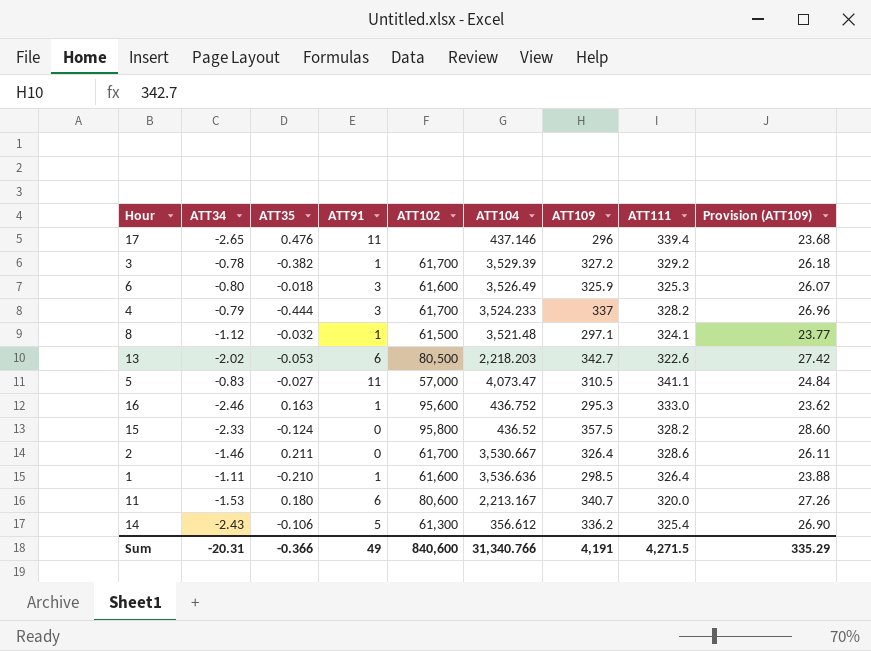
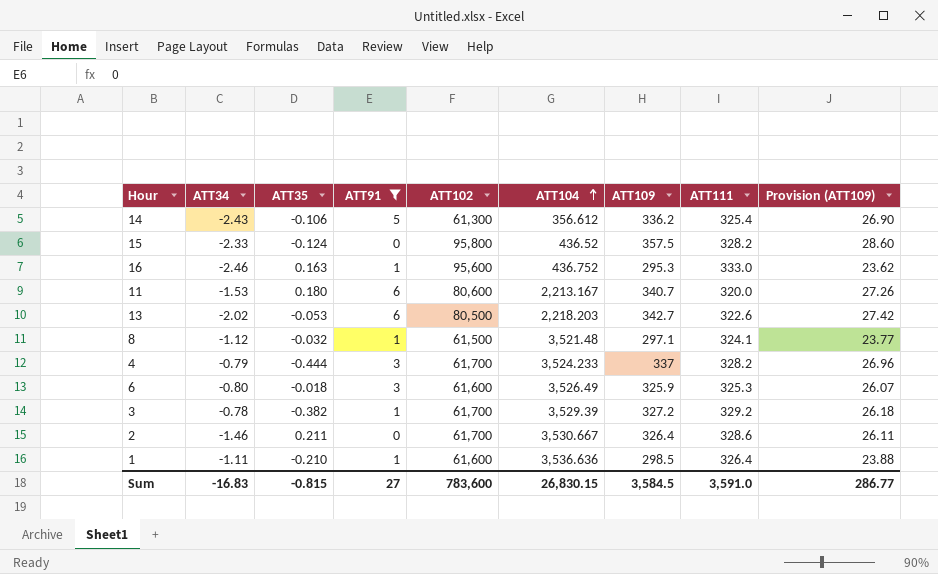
filter: none -> ATT91 != 11
row order: none -> ATT104 ascending
Sum | ATT34: -20.31 -> -16.83
Sum | ATT35: -0.366 -> -0.815
Sum | ATT91: 49 -> 27
Sum | ATT102: 840,600 -> 783,600
Sum | ATT104: 31,340.766 -> 26,830.15
Sum | ATT109: 4,191 -> 3,584.5
Sum | ATT111: 4,271.5 -> 3,591.0
Sum | Provision (ATT109): 335.29 -> 286.77

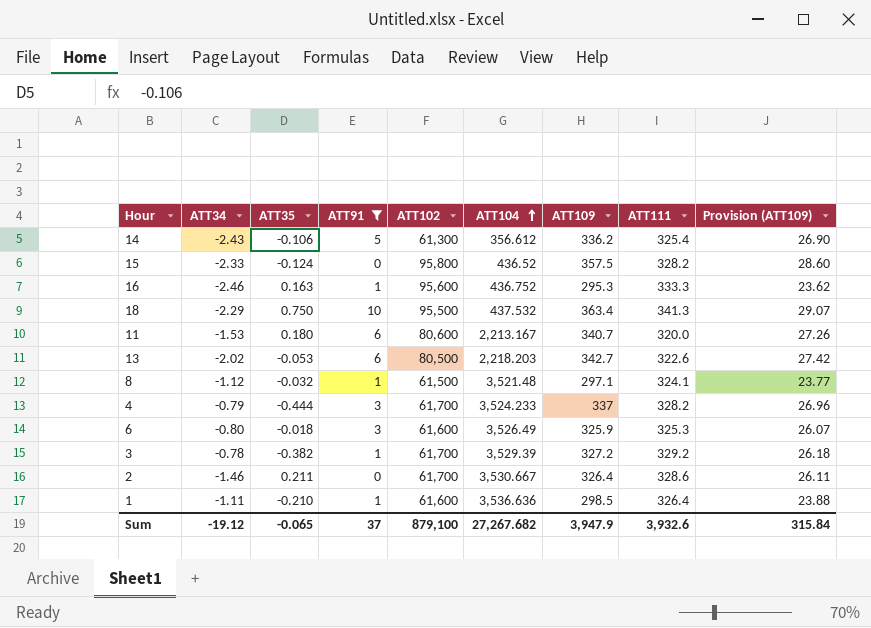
16 | ATT111: 333.0 -> 333.3
row 18: none -> -2.29 | 0.750 | 10 | 95,500 | 437.532 | 363.4 | 341.3 | 29.07
Sum | ATT34: -16.83 -> -19.12
Sum | ATT35: -0.815 -> -0.065
Sum | ATT91: 27 -> 37
Sum | ATT102: 783,600 -> 879,100
Sum | ATT104: 26,830.15 -> 27,267.682
Sum | ATT109: 3,584.5 -> 3,947.9
Sum | ATT111: 3,591.0 -> 3,932.6
Sum | Provision (ATT109): 286.77 -> 315.84

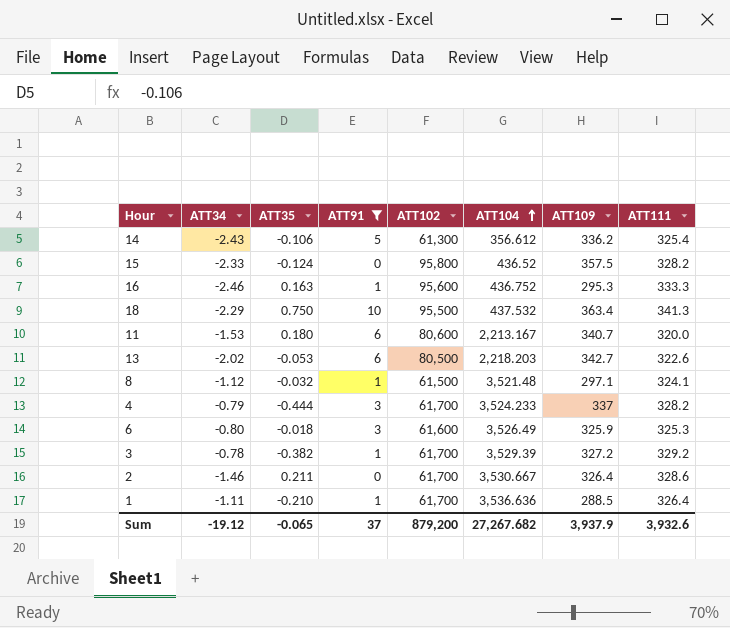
column Provision (ATT109) | formula: [ATT109] * 0.08 -> none
1 | ATT102: 61,600 -> 61,700
1 | ATT109: 298.5 -> 288.5
Sum | ATT102: 879,100 -> 879,200
Sum | ATT109: 3,947.9 -> 3,937.9

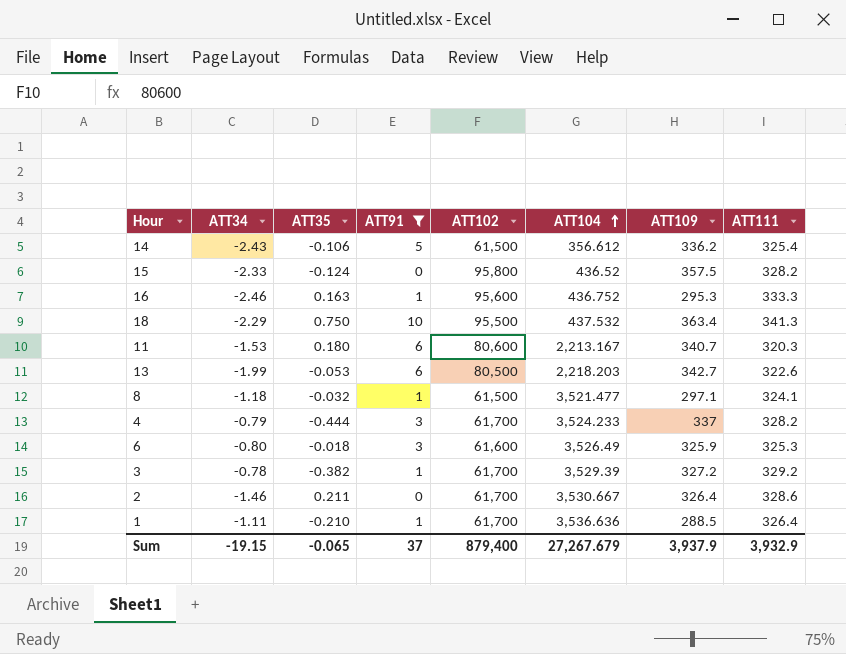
14 | ATT102: 61,300 -> 61,500
11 | ATT111: 320.0 -> 320.3
13 | ATT34: -2.02 -> -1.99
8 | ATT34: -1.12 -> -1.18
8 | ATT104: 3,521.48 -> 3,521.477
Sum | ATT34: -19.12 -> -19.15
Sum | ATT102: 879,200 -> 879,400
Sum | ATT104: 27,267.682 -> 27,267.679
Sum | ATT111: 3,932.6 -> 3,932.9

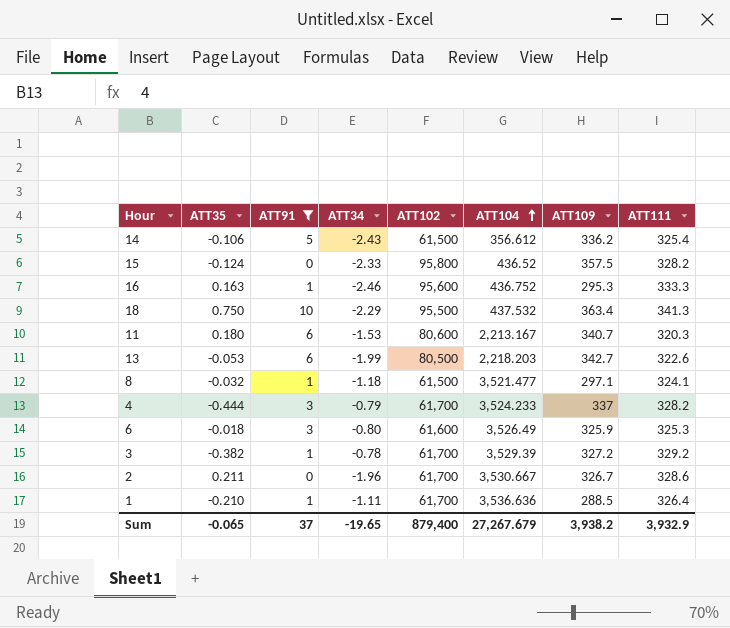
column ATT34 | position: 2 -> 4
2 | ATT34: -1.46 -> -1.96
2 | ATT109: 326.4 -> 326.7
Sum | ATT34: -19.15 -> -19.65
Sum | ATT109: 3,937.9 -> 3,938.2

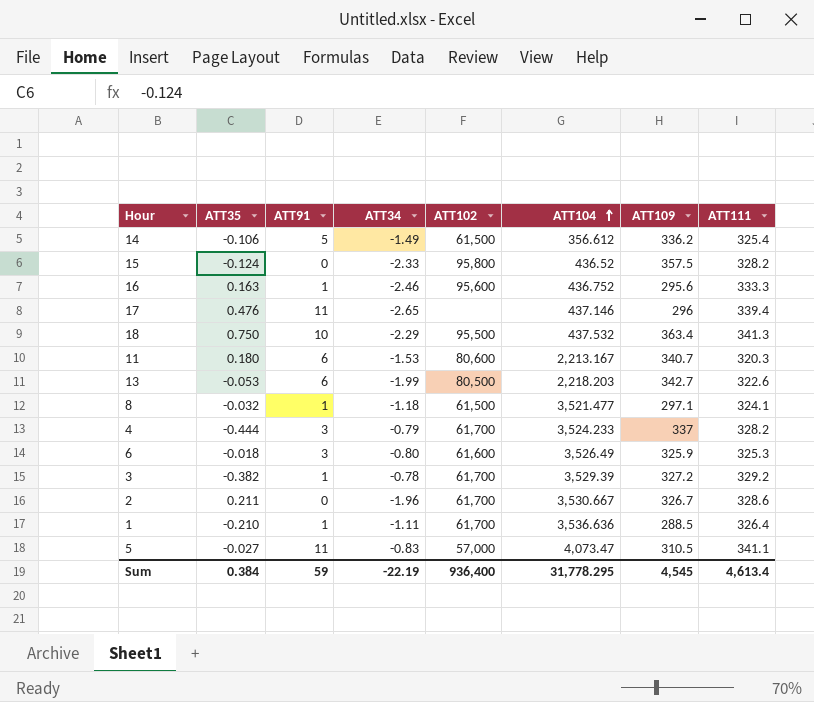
filter: ATT91 != 11 -> none
14 | ATT34: -2.43 -> -1.49
16 | ATT109: 295.3 -> 295.6
Sum | ATT35: -0.065 -> 0.384
Sum | ATT91: 37 -> 59
Sum | ATT34: -19.65 -> -22.19
Sum | ATT102: 879,400 -> 936,400
Sum | ATT104: 27,267.679 -> 31,778.295
Sum | ATT109: 3,938.2 -> 4,545
Sum | ATT111: 3,932.9 -> 4,613.4

